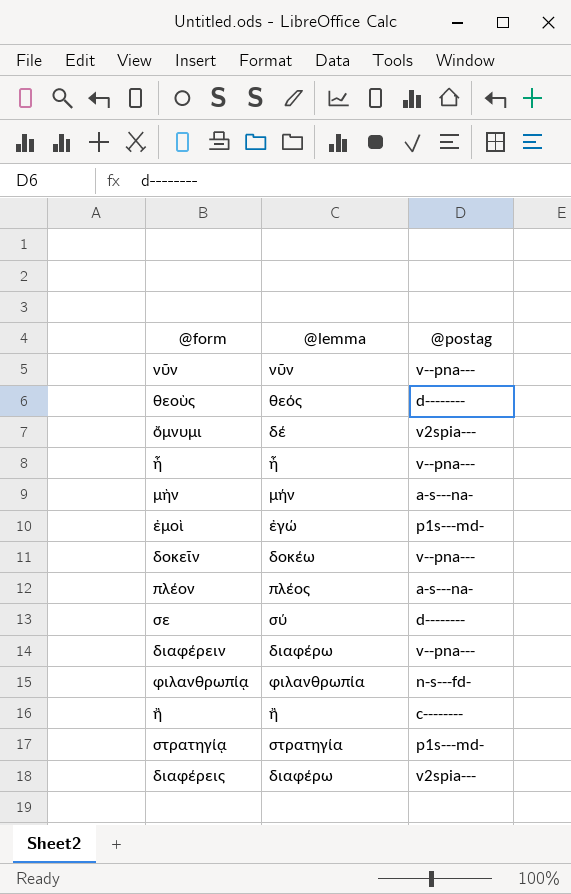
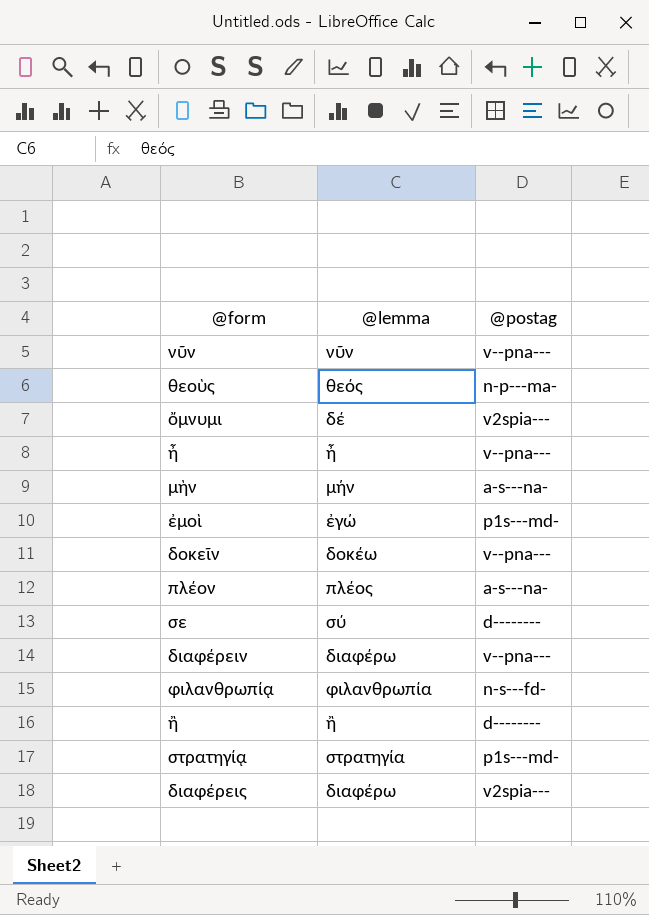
θεοὺς | @postag: d-------- -> n-p---ma-
ἢ | @postag: c-------- -> d--------

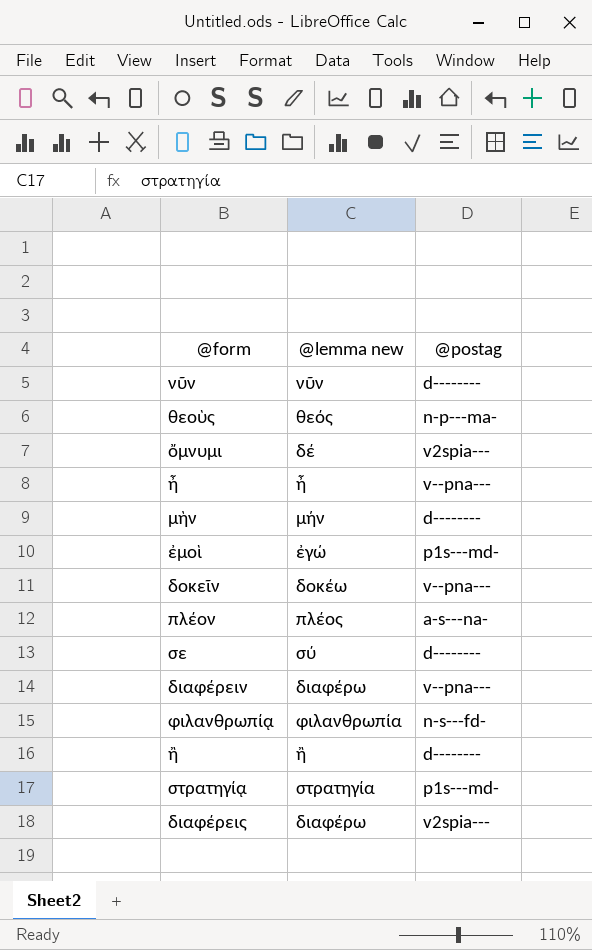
column name: @lemma -> @lemma new
νῦν | @postag: v--pna--- -> d--------
μὴν | @postag: a-s---na- -> d--------

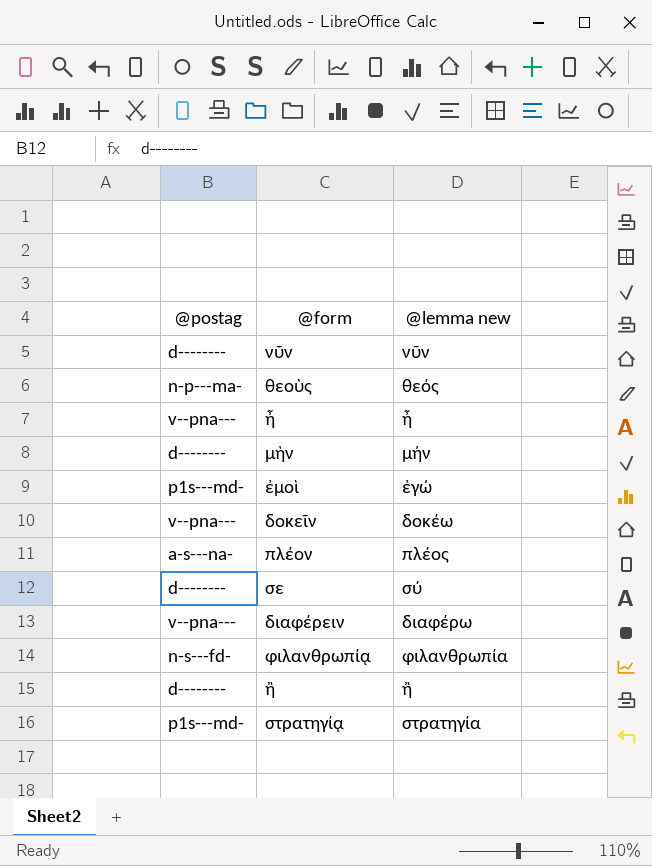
column @postag | position: 3 -> 1
row ὄμνυμι: δέ | v2spia--- -> none
row διαφέρεις: διαφέρω | v2spia--- -> none

